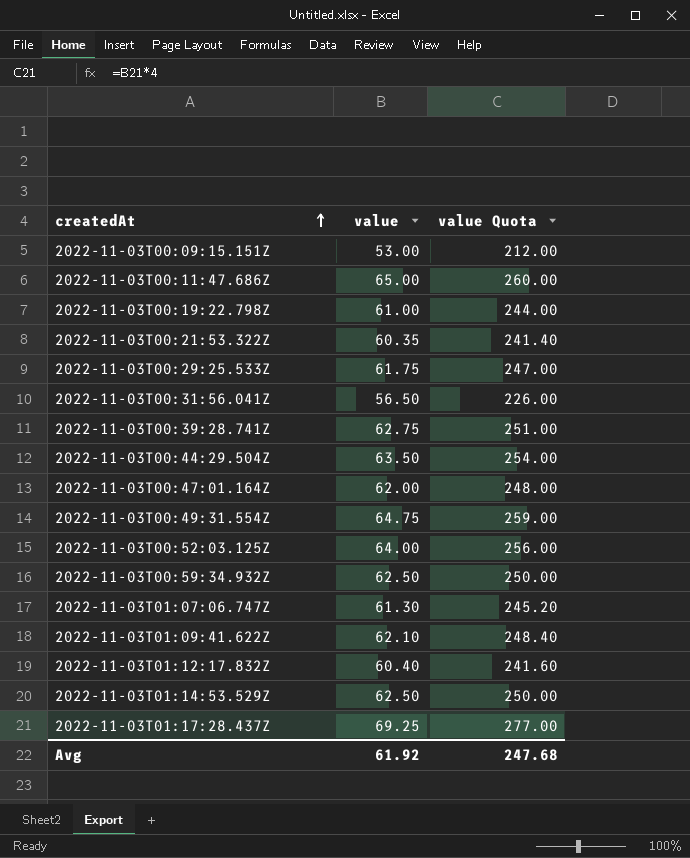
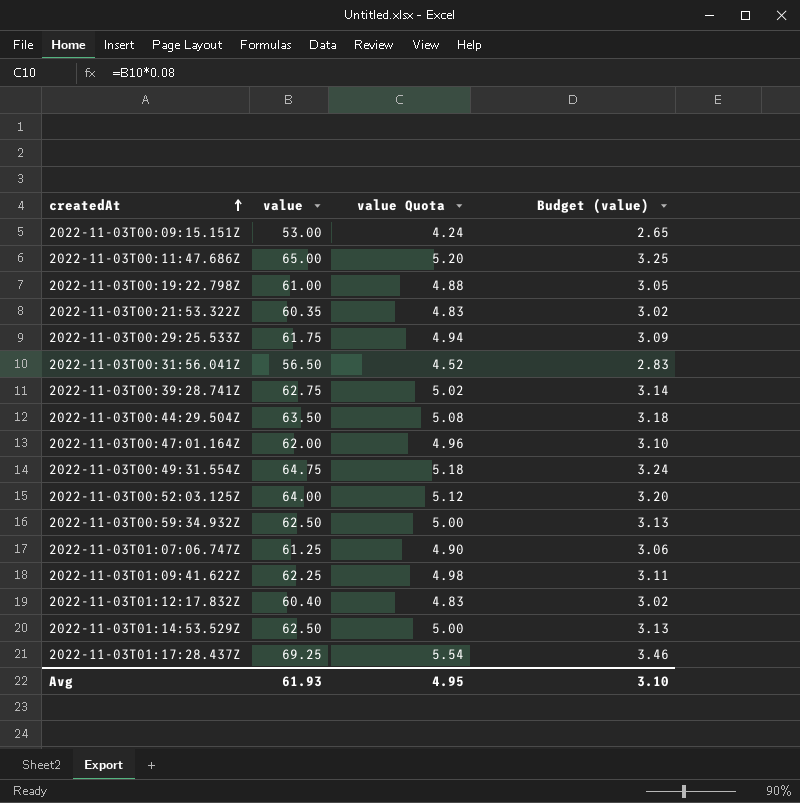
column value Quota | formula: [value] * 4 -> [value] * 0.08
column Budget (value) | formula: none -> [value] * 0.05
2022-11-03T01:07:06.747Z | value: 61.30 -> 61.25
2022-11-03T01:09:41.622Z | value: 62.10 -> 62.25
Avg | value: 61.92 -> 61.93
Avg | value Quota: 247.68 -> 4.95

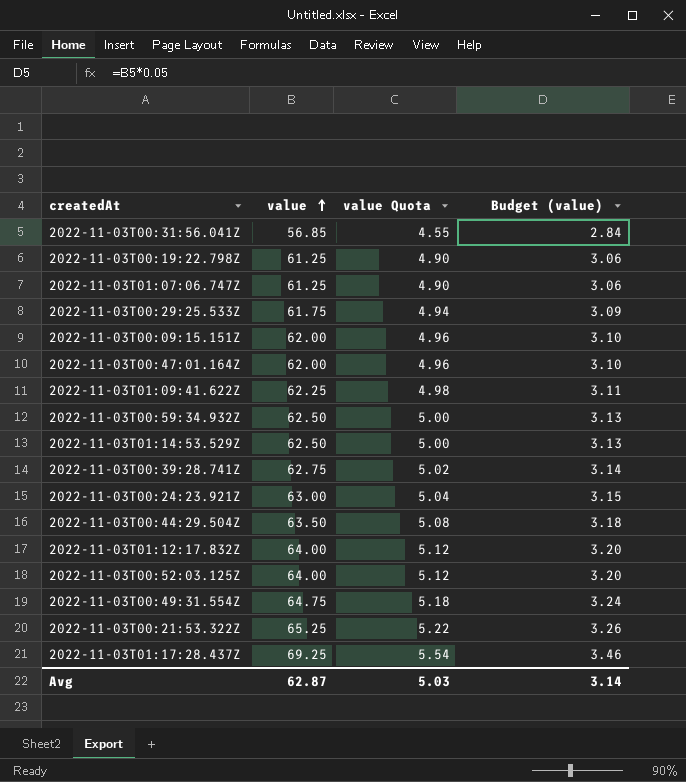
row order: createdAt ascending -> value ascending
row 2022-11-03T00:11:47.686Z: 65.00 | 5.20 | 3.25 -> none
2022-11-03T00:31:56.041Z | value: 56.50 -> 56.85
2022-11-03T00:31:56.041Z | value Quota: 4.52 -> 4.55
2022-11-03T00:31:56.041Z | Budget (value): 2.83 -> 2.84
2022-11-03T00:19:22.798Z | value: 61.00 -> 61.25
2022-11-03T00:19:22.798Z | value Quota: 4.88 -> 4.90
2022-11-03T00:19:22.798Z | Budget (value): 3.05 -> 3.06
2022-11-03T00:09:15.151Z | value: 53.00 -> 62.00
2022-11-03T00:09:15.151Z | value Quota: 4.24 -> 4.96
2022-11-03T00:09:15.151Z | Budget (value): 2.65 -> 3.10
row 2022-11-03T00:24:23.921Z: none -> 63.00 | 5.04 | 3.15
2022-11-03T01:12:17.832Z | value: 60.40 -> 64.00
2022-11-03T01:12:17.832Z | value Quota: 4.83 -> 5.12
2022-11-03T01:12:17.832Z | Budget (value): 3.02 -> 3.20
2022-11-03T00:21:53.322Z | value: 60.35 -> 65.25
2022-11-03T00:21:53.322Z | value Quota: 4.83 -> 5.22
2022-11-03T00:21:53.322Z | Budget (value): 3.02 -> 3.26
Avg | value: 61.93 -> 62.87
Avg | value Quota: 4.95 -> 5.03
Avg | Budget (value): 3.10 -> 3.14

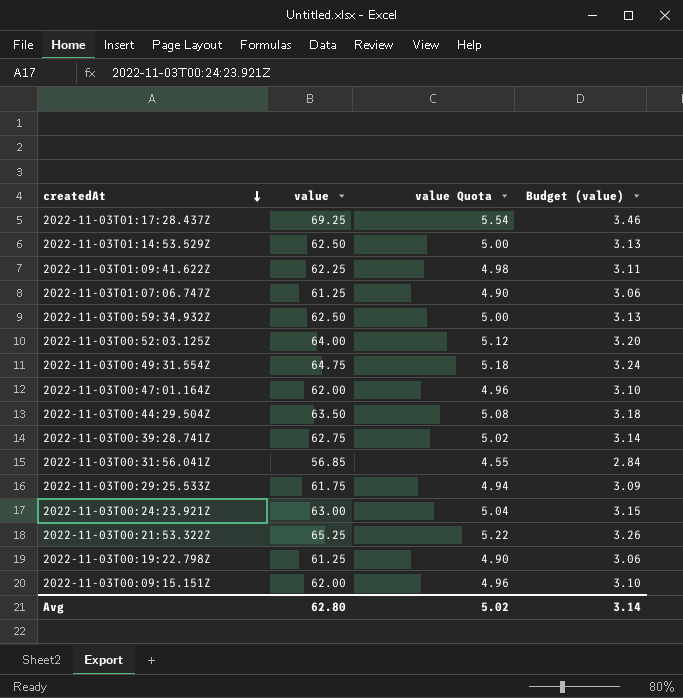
row order: value ascending -> createdAt descending
row 2022-11-03T01:12:17.832Z: 64.00 | 5.12 | 3.20 -> none
Avg | value: 62.87 -> 62.80
Avg | value Quota: 5.03 -> 5.02

